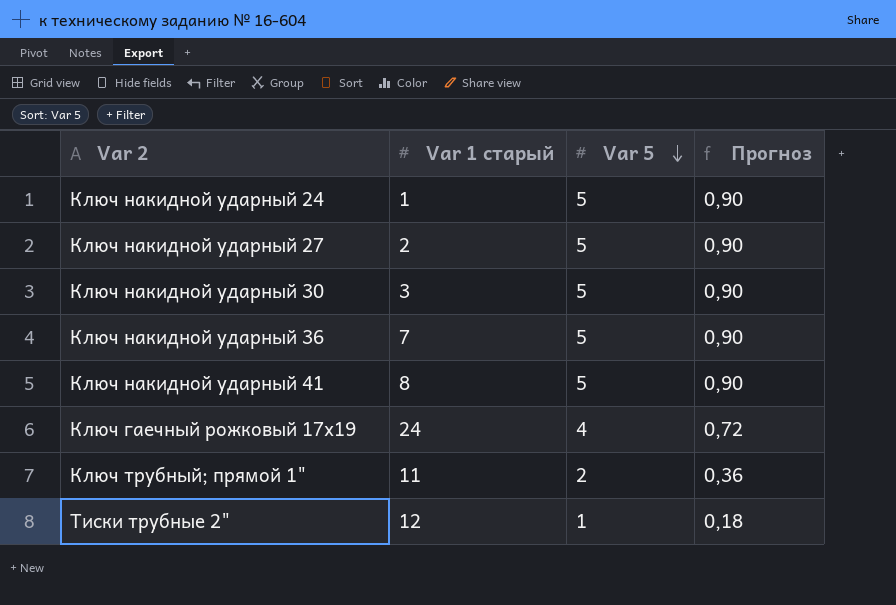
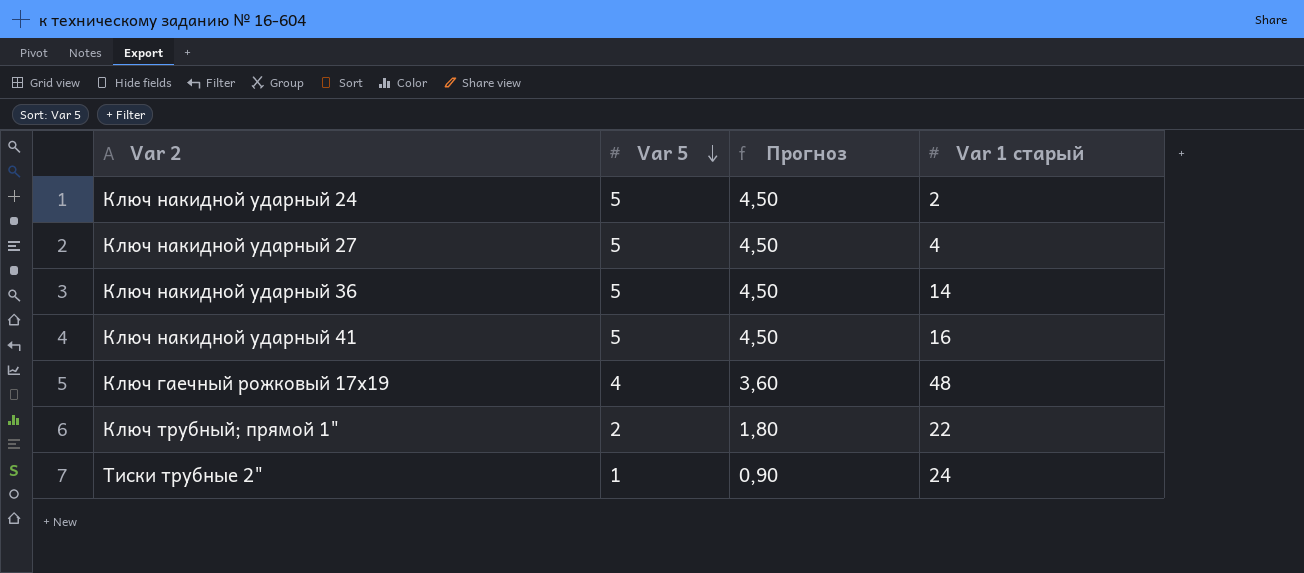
column Прогноз | formula: [Var 5] * 0,18 -> [Var 5] * 0,9
column Var 1 старый | position: 2 -> 4
row Ключ накидной ударный 30: 3 | 5 | 0,90 -> none
Ключ накидной ударный 24 | Var 1 старый: 1 -> 2
Ключ накидной ударный 27 | Var 1 старый: 2 -> 4
Ключ накидной ударный 36 | Var 1 старый: 7 -> 14
Ключ накидной ударный 41 | Var 1 старый: 8 -> 16
Ключ гаечный рожковый 17х19 | Var 1 старый: 24 -> 48
Ключ трубный; прямой 1" | Var 1 старый: 11 -> 22
Тиски трубные 2" | Var 1 старый: 12 -> 24

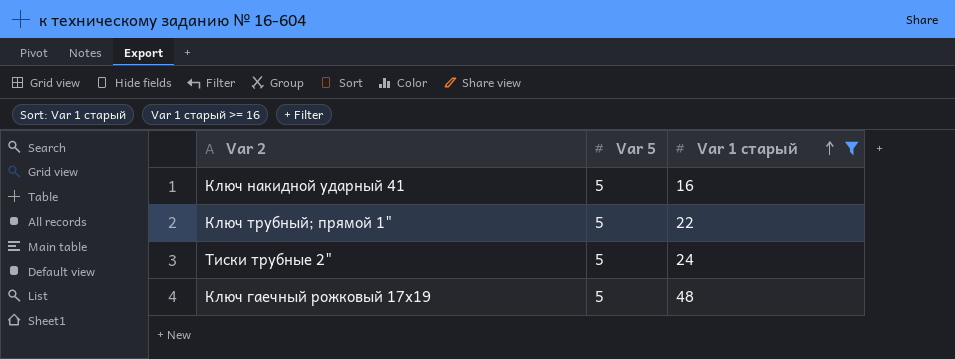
filter: none -> Var 1 старый >= 16
row order: Var 5 descending -> Var 1 старый ascending
column Прогноз | formula: [Var 5] * 0,9 -> none
Ключ трубный; прямой 1" | Var 5: 2 -> 5
Тиски трубные 2" | Var 5: 1 -> 5
Ключ гаечный рожковый 17х19 | Var 5: 4 -> 5

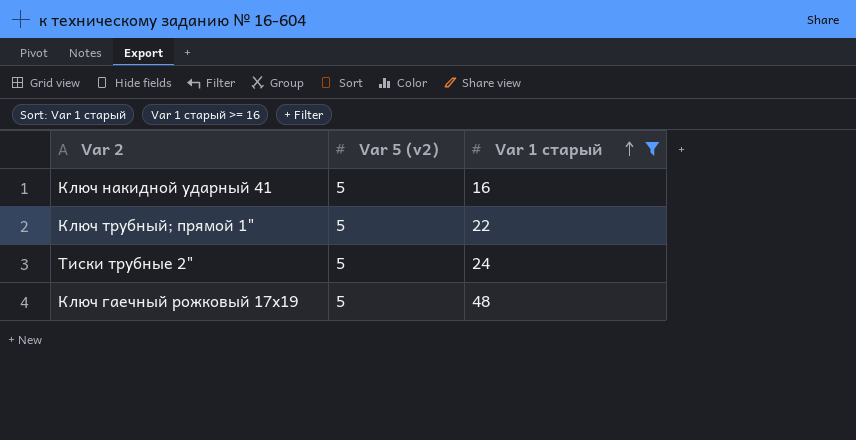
column name: Var 5 -> Var 5 (v2)

